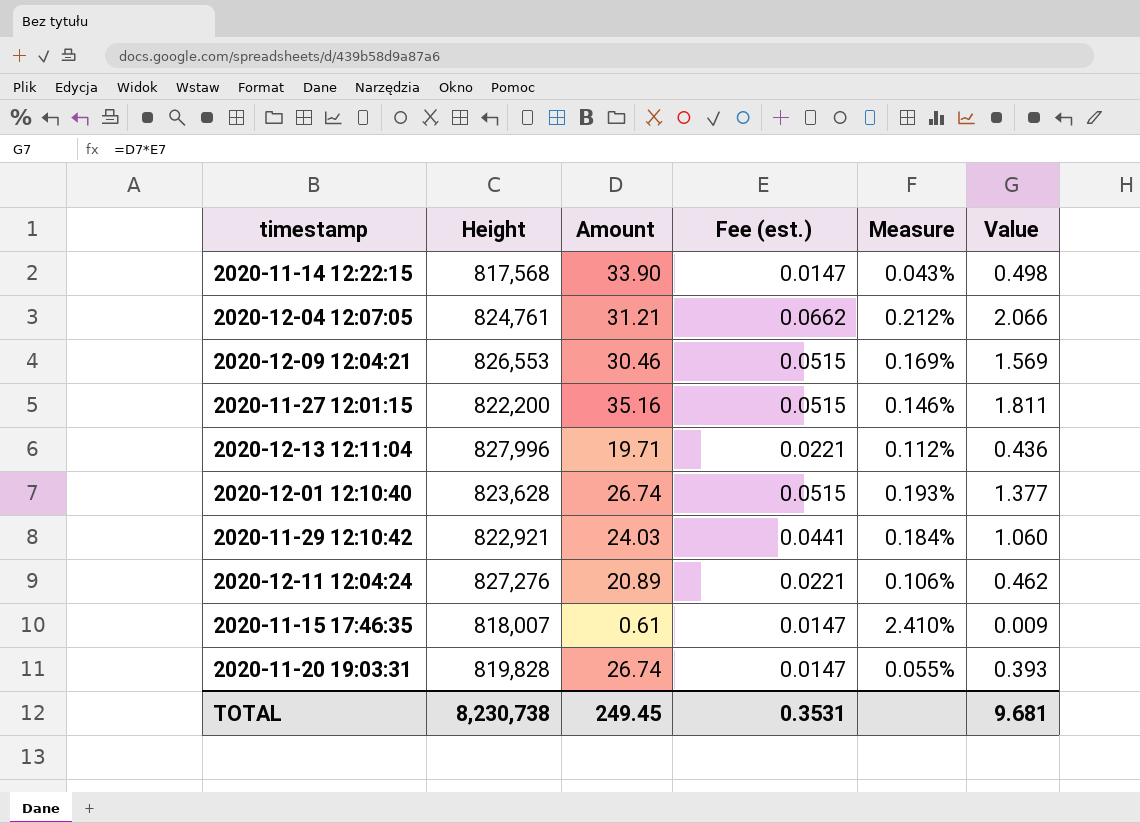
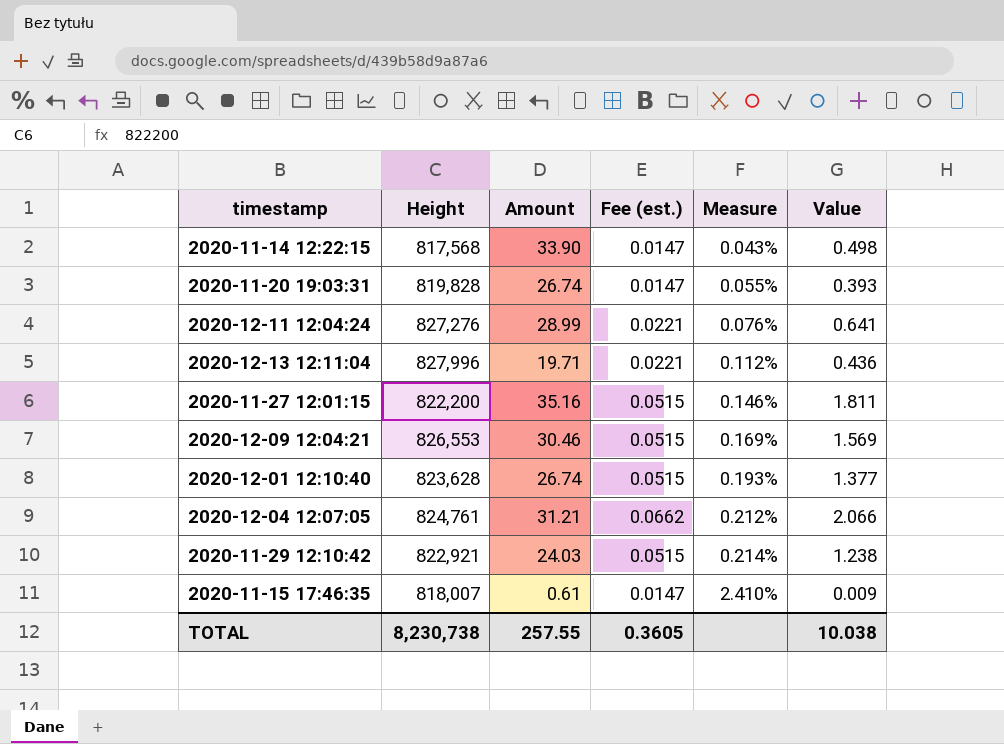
row order: none -> Measure ascending
2020-12-11 12:04:24 | Amount: 20.89 -> 28.99
2020-12-11 12:04:24 | Measure: 0.106% -> 0.076%
2020-12-11 12:04:24 | Value: 0.462 -> 0.641
2020-11-29 12:10:42 | Fee (est.): 0.0441 -> 0.0515
2020-11-29 12:10:42 | Measure: 0.184% -> 0.214%
2020-11-29 12:10:42 | Value: 1.060 -> 1.238
TOTAL | Amount: 249.45 -> 257.55
TOTAL | Fee (est.): 0.3531 -> 0.3605
TOTAL | Value: 9.681 -> 10.038

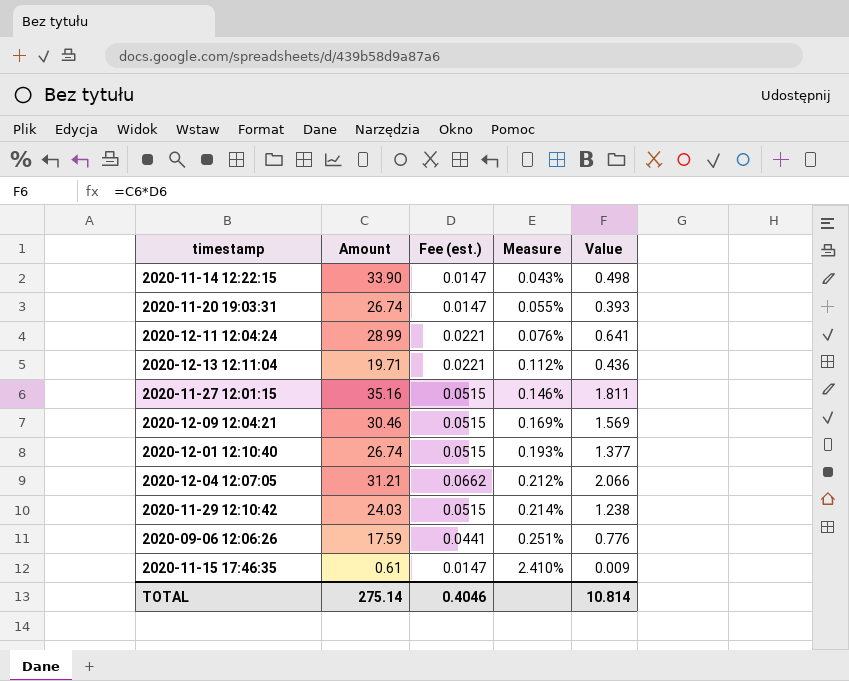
column Height | position: 2 -> none
row 2020-09-06 12:06:26: none -> 17.59 | 0.0441 | 0.251% | 0.776
TOTAL | Amount: 257.55 -> 275.14
TOTAL | Fee (est.): 0.3605 -> 0.4046
TOTAL | Value: 10.038 -> 10.814

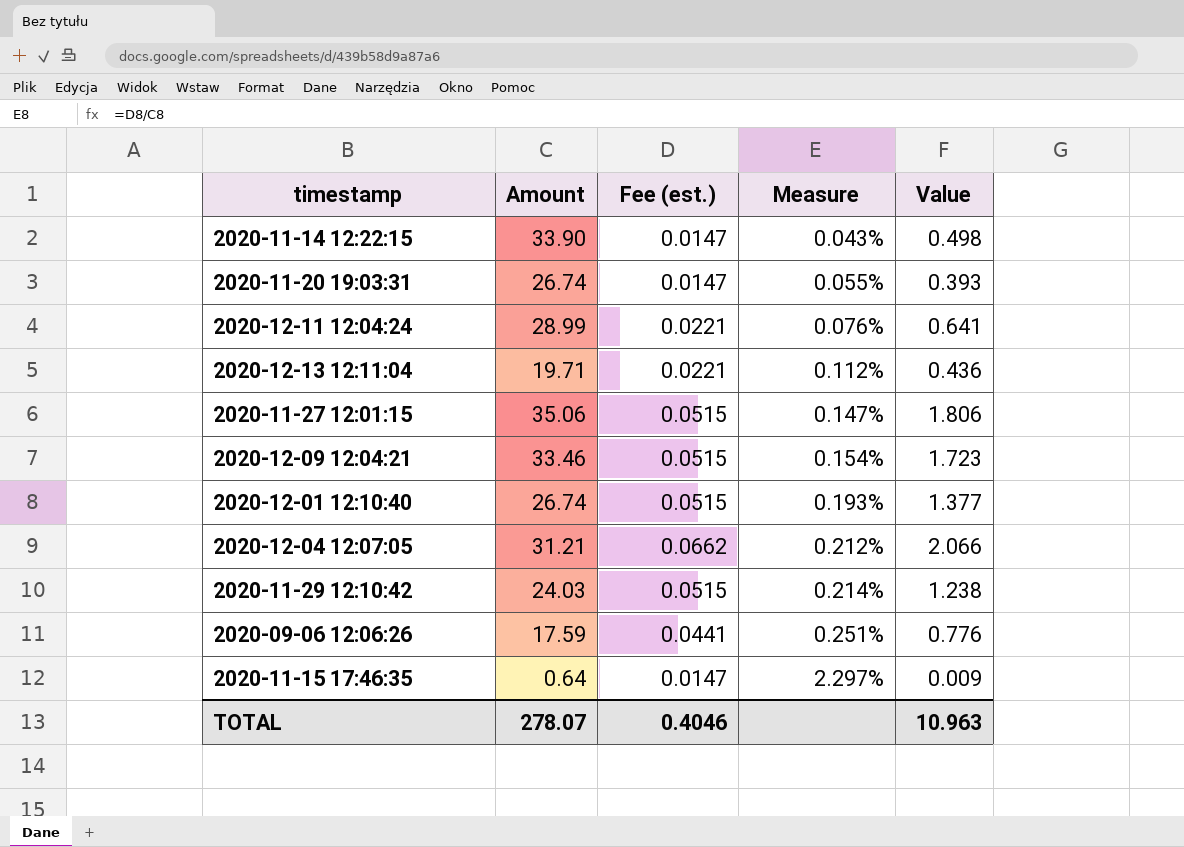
2020-11-27 12:01:15 | Amount: 35.16 -> 35.06
2020-11-27 12:01:15 | Measure: 0.146% -> 0.147%
2020-11-27 12:01:15 | Value: 1.811 -> 1.806
2020-12-09 12:04:21 | Amount: 30.46 -> 33.46
2020-12-09 12:04:21 | Measure: 0.169% -> 0.154%
2020-12-09 12:04:21 | Value: 1.569 -> 1.723
2020-11-15 17:46:35 | Amount: 0.61 -> 0.64
2020-11-15 17:46:35 | Measure: 2.410% -> 2.297%
TOTAL | Amount: 275.14 -> 278.07
TOTAL | Value: 10.814 -> 10.963

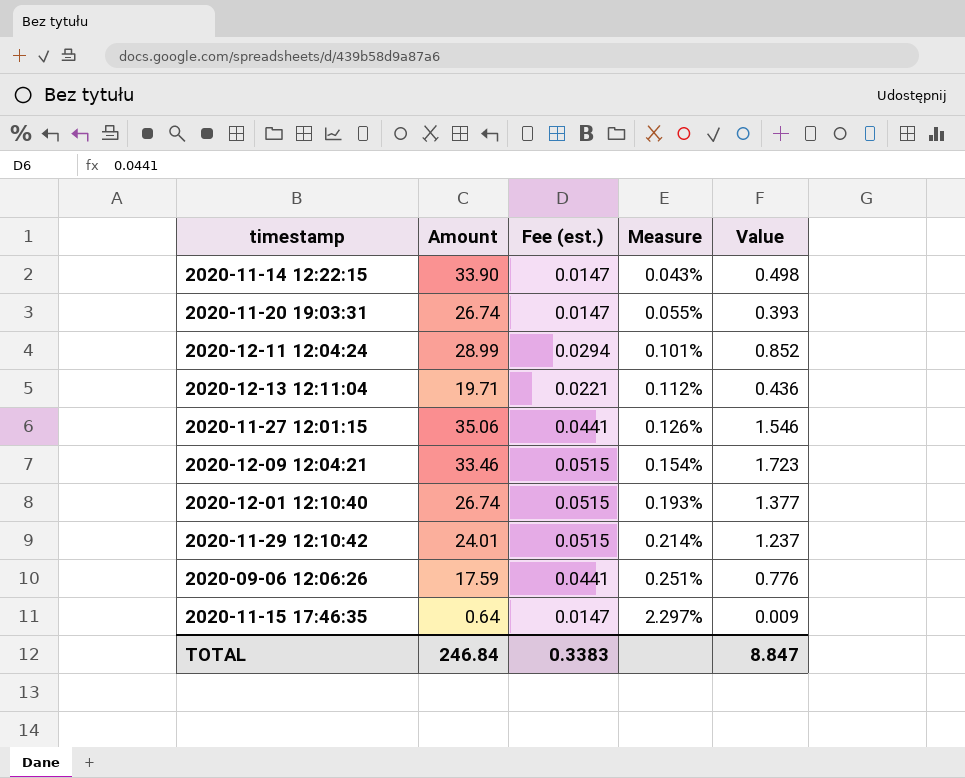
row 2020-12-04 12:07:05: 31.21 | 0.0662 | 0.212% | 2.066 -> none
2020-12-11 12:04:24 | Fee (est.): 0.0221 -> 0.0294
2020-12-11 12:04:24 | Measure: 0.076% -> 0.101%
2020-12-11 12:04:24 | Value: 0.641 -> 0.852
2020-11-27 12:01:15 | Fee (est.): 0.0515 -> 0.0441
2020-11-27 12:01:15 | Measure: 0.147% -> 0.126%
2020-11-27 12:01:15 | Value: 1.806 -> 1.546
2020-11-29 12:10:42 | Amount: 24.03 -> 24.01
2020-11-29 12:10:42 | Value: 1.238 -> 1.237
TOTAL | Amount: 278.07 -> 246.84
TOTAL | Fee (est.): 0.4046 -> 0.3383
TOTAL | Value: 10.963 -> 8.847

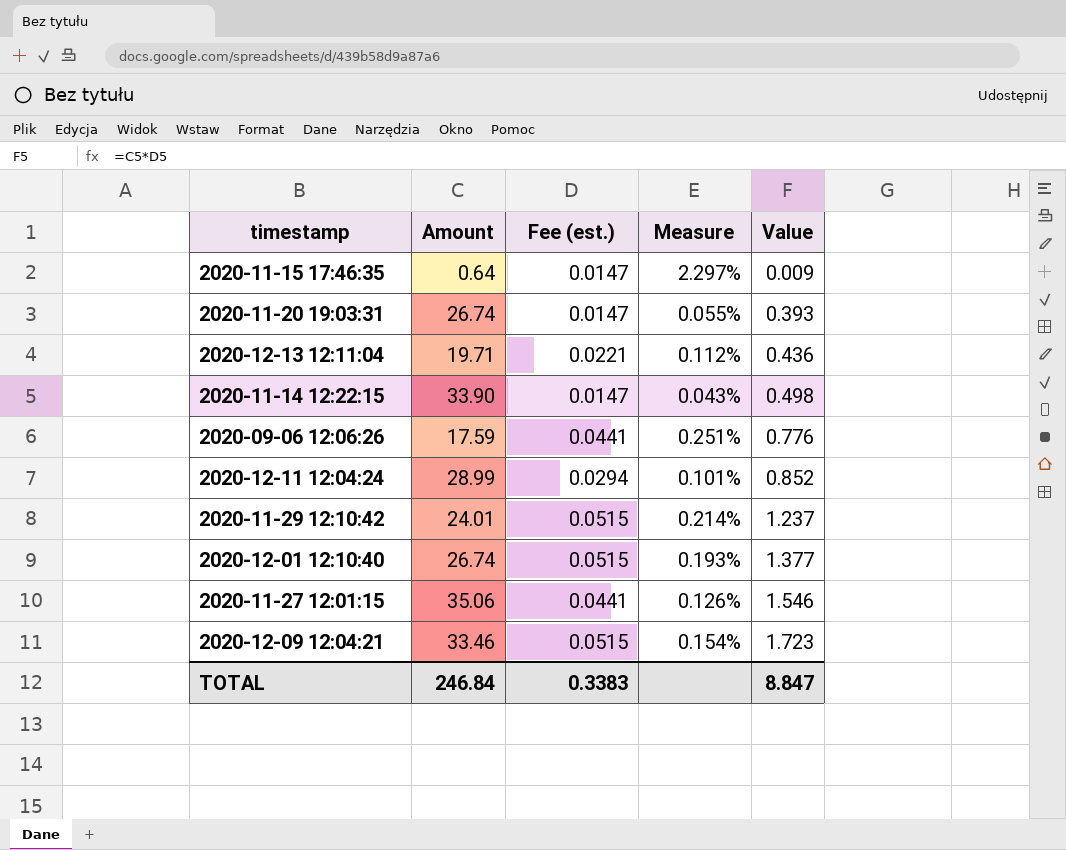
row order: Measure ascending -> Value ascending

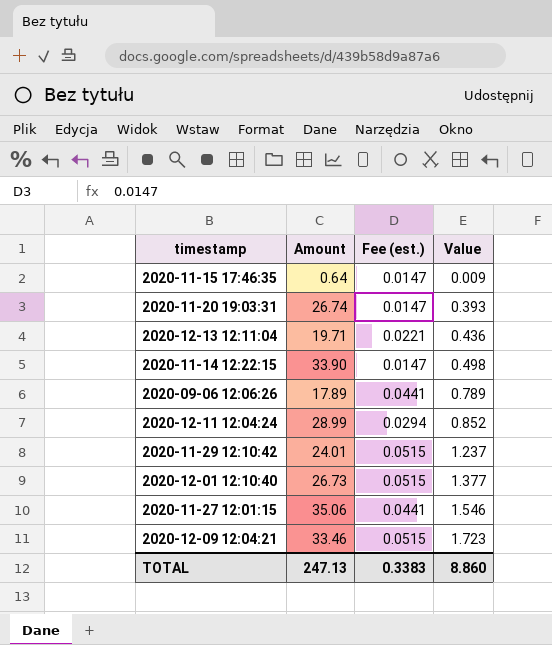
column Measure | formula: [Fee (est.)] / [Amount] -> none
2020-09-06 12:06:26 | Amount: 17.59 -> 17.89
2020-09-06 12:06:26 | Value: 0.776 -> 0.789
2020-12-01 12:10:40 | Amount: 26.74 -> 26.73
TOTAL | Amount: 246.84 -> 247.13
TOTAL | Value: 8.847 -> 8.860

